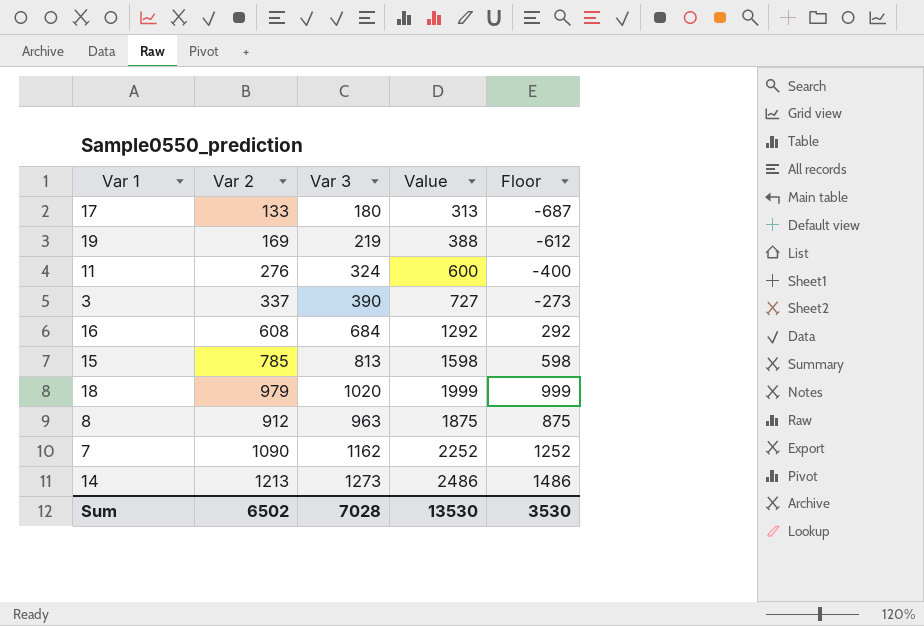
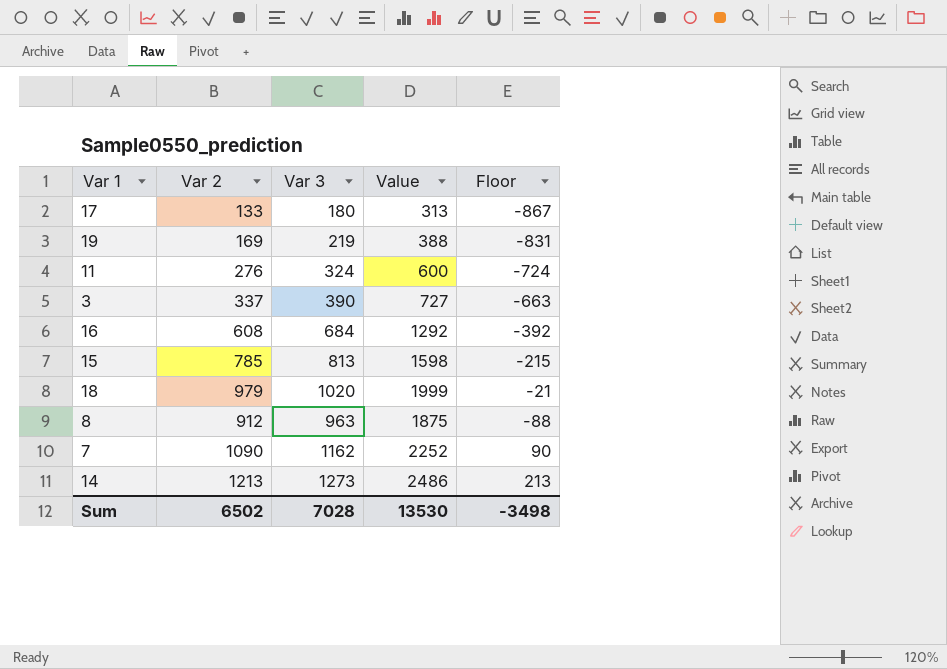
column Floor | formula: [Value] - 1000 -> [Var 2] - 1000
Sum | Floor: 3530 -> -3498

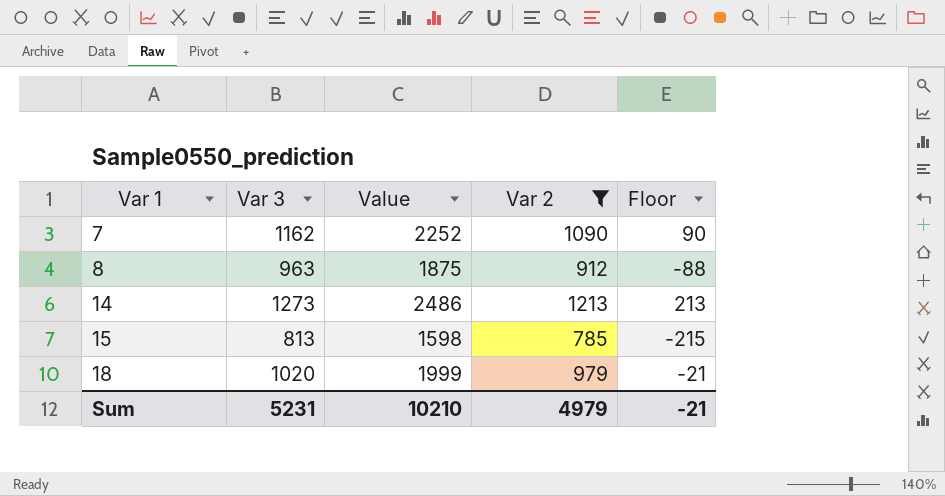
filter: none -> Var 2 >= 785
row order: none -> Var 1 ascending
column Var 2 | position: 2 -> 4
Sum | Var 3: 7028 -> 5231
Sum | Value: 13530 -> 10210
Sum | Var 2: 6502 -> 4979
Sum | Floor: -3498 -> -21

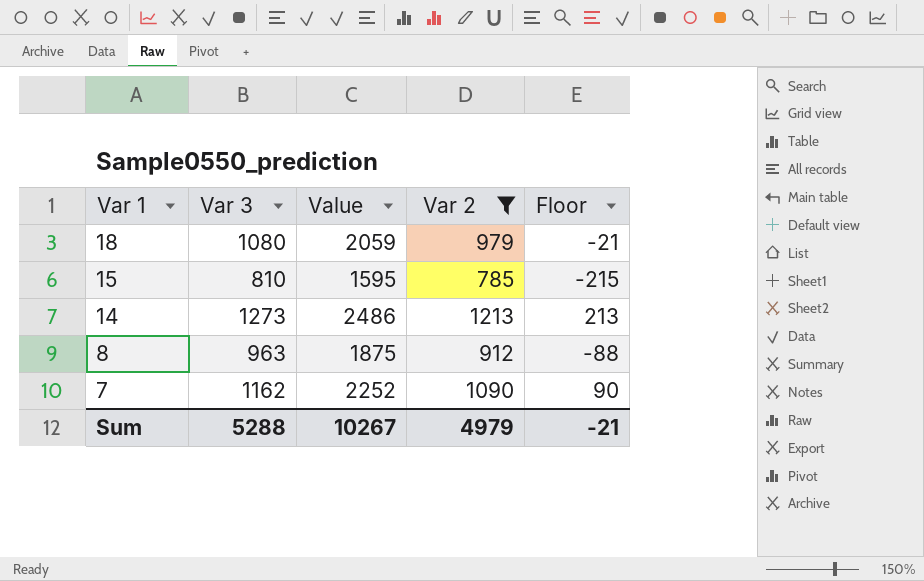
row order: Var 1 ascending -> Var 1 descending
18 | Var 3: 1020 -> 1080
18 | Value: 1999 -> 2059
15 | Var 3: 813 -> 810
15 | Value: 1598 -> 1595
Sum | Var 3: 5231 -> 5288
Sum | Value: 10210 -> 10267

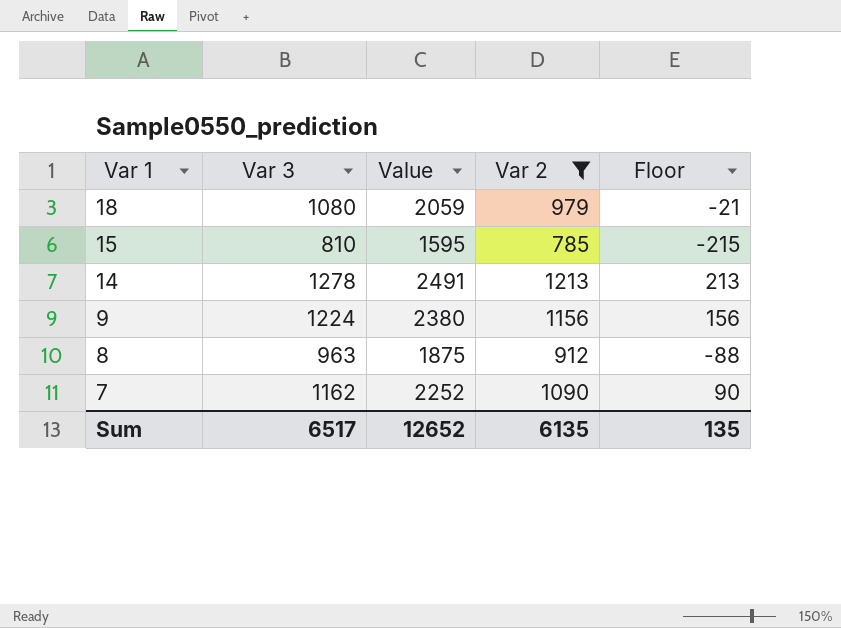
14 | Var 3: 1273 -> 1278
14 | Value: 2486 -> 2491
row 9: none -> 1224 | 2380 | 1156 | 156
Sum | Var 3: 5288 -> 6517
Sum | Value: 10267 -> 12652
Sum | Var 2: 4979 -> 6135
Sum | Floor: -21 -> 135

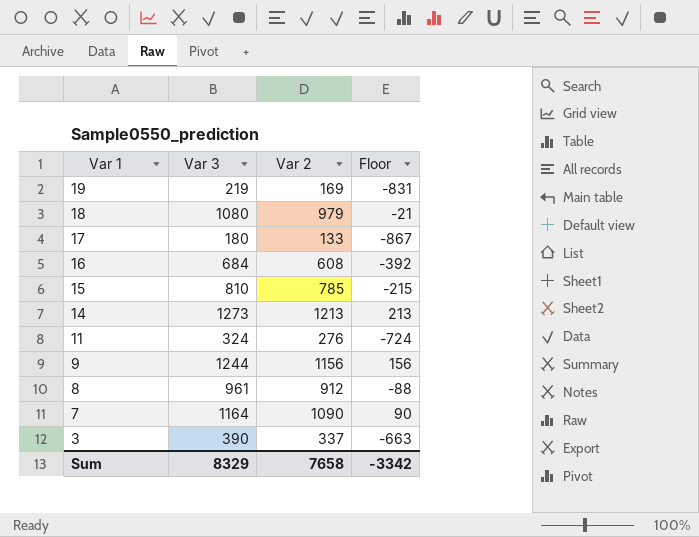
filter: Var 2 >= 785 -> none
column Value | formula: [Var 3] + [Var 2] -> none
14 | Var 3: 1278 -> 1273
9 | Var 3: 1224 -> 1244
8 | Var 3: 963 -> 961
7 | Var 3: 1162 -> 1164
Sum | Var 3: 6517 -> 8329
Sum | Var 2: 6135 -> 7658
Sum | Floor: 135 -> -3342

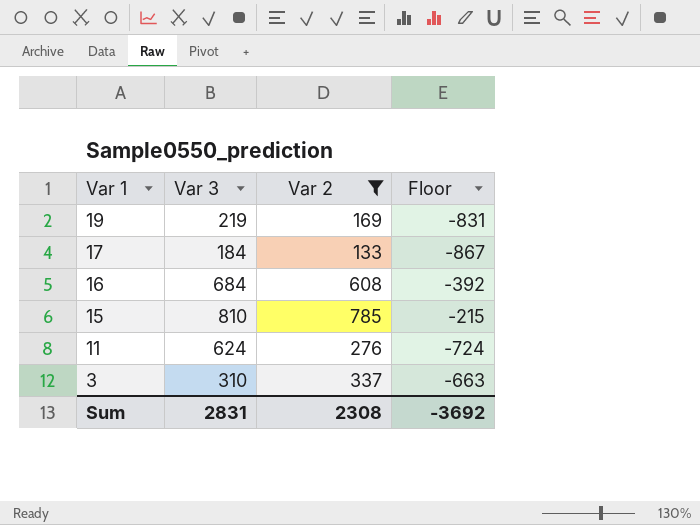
filter: none -> Var 2 <= 785
17 | Var 3: 180 -> 184
11 | Var 3: 324 -> 624
3 | Var 3: 390 -> 310
Sum | Var 3: 8329 -> 2831
Sum | Var 2: 7658 -> 2308
Sum | Floor: -3342 -> -3692

